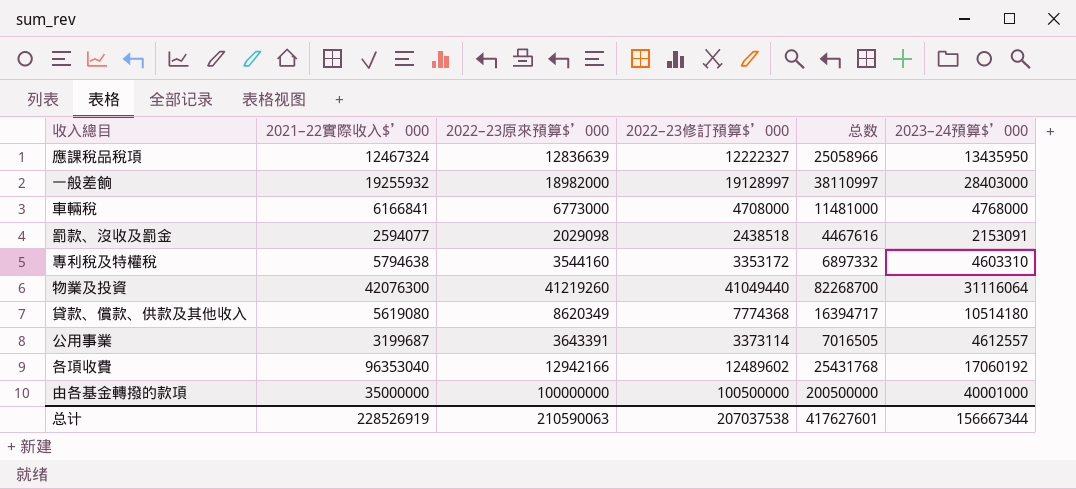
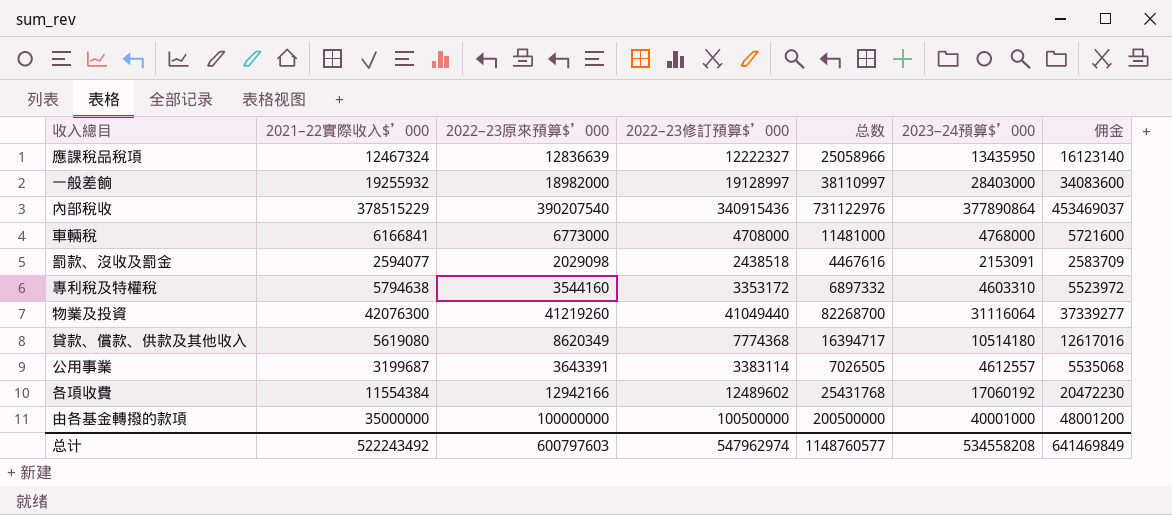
column 佣金 | formula: none -> [2023–24預算$’000] * 1.2
row 內部稅收: none -> 378515229 | 390207540 | 340915436 | 731122976 | 377890864 | 453469037
公用事業 | 2022–23修訂預算$’000: 3373114 -> 3383114
公用事業 | 总数: 7016505 -> 7026505
各項收費 | 2021–22實際收入$’000: 96353040 -> 11554384
总计 | 2021–22實際收入$’000: 228526919 -> 522243492
总计 | 2022–23原來預算$’000: 210590063 -> 600797603
总计 | 2022–23修訂預算$’000: 207037538 -> 547962974
总计 | 总数: 417627601 -> 1148760577
总计 | 2023–24預算$’000: 156667344 -> 534558208

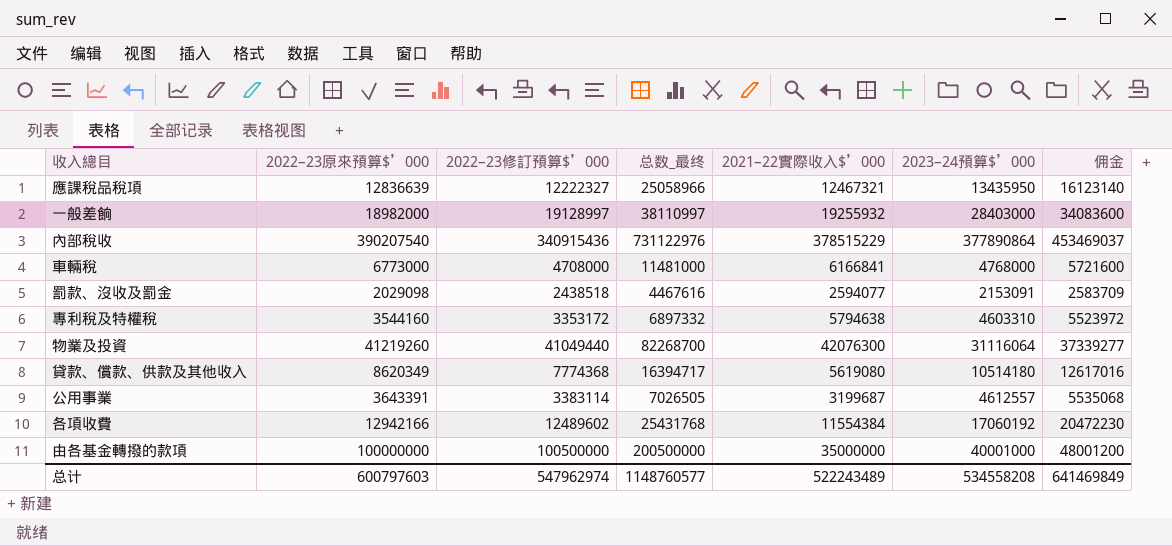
column name: 总数 -> 总数_最终
column 2021–22實際收入$’000 | position: 2 -> 5
應課稅品稅項 | 2021–22實際收入$’000: 12467324 -> 12467321
总计 | 2021–22實際收入$’000: 522243492 -> 522243489

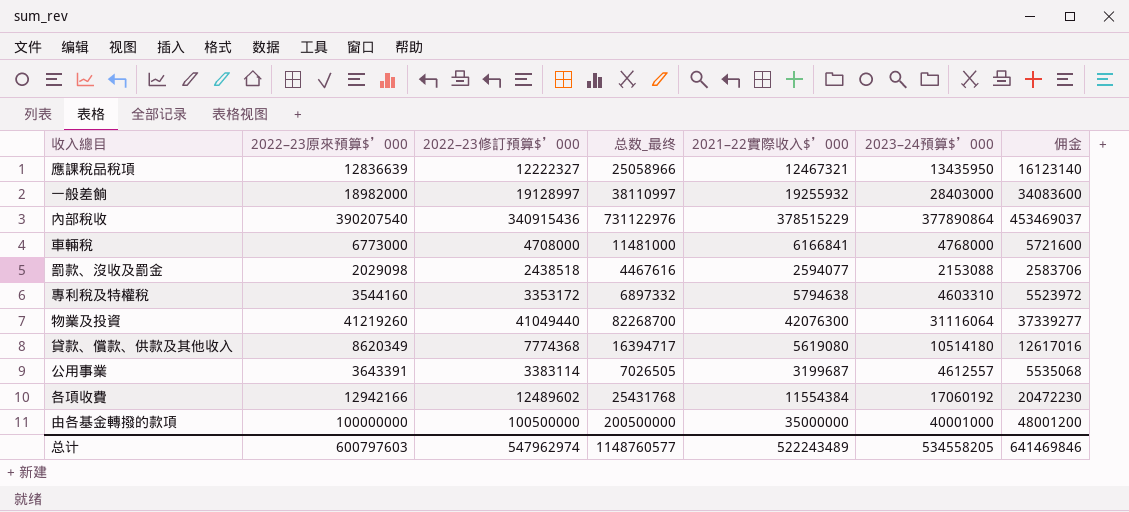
罰款、沒收及罰金 | 2023–24預算$’000: 2153091 -> 2153088
罰款、沒收及罰金 | 佣金: 2583709 -> 2583706
总计 | 2023–24預算$’000: 534558208 -> 534558205
总计 | 佣金: 641469849 -> 641469846

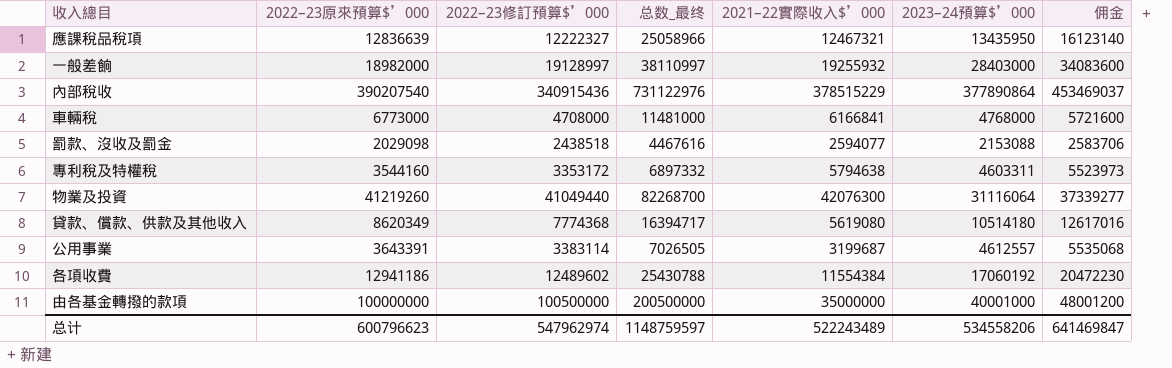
專利稅及特權稅 | 2023–24預算$’000: 4603310 -> 4603311
專利稅及特權稅 | 佣金: 5523972 -> 5523973
各項收費 | 2022–23原來預算$’000: 12942166 -> 12941186
各項收費 | 总数_最终: 25431768 -> 25430788
总计 | 2022–23原來預算$’000: 600797603 -> 600796623
总计 | 总数_最终: 1148760577 -> 1148759597
总计 | 2023–24預算$’000: 534558205 -> 534558206
总计 | 佣金: 641469846 -> 641469847

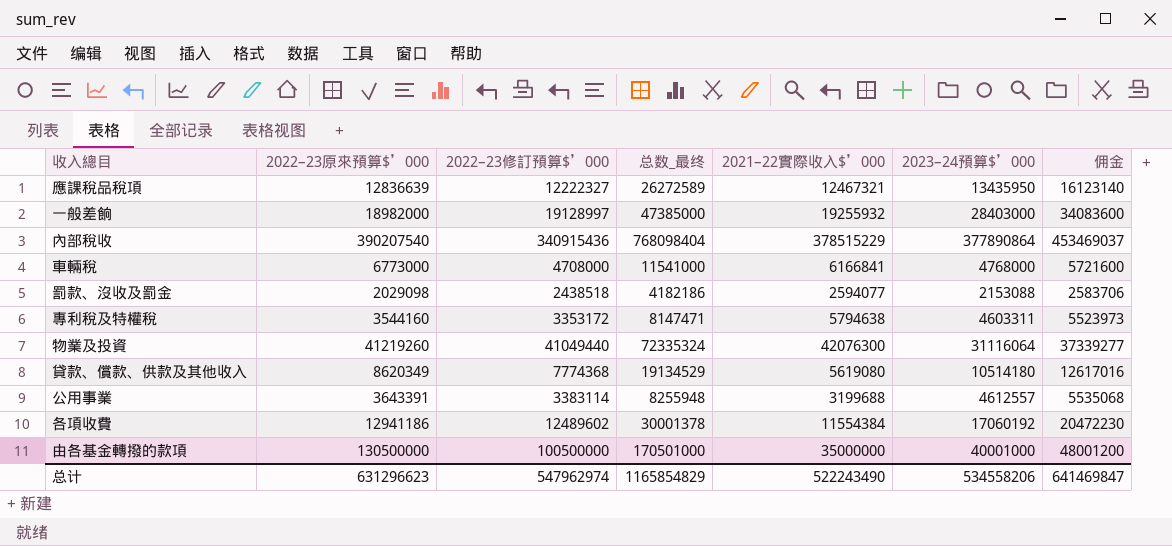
column 总数_最终 | formula: [2022–23原來預算$’000] + [2022–23修訂預算$’000] -> [2022–23原來預算$’000] + [2023–24預算$’000]
公用事業 | 2021–22實際收入$’000: 3199687 -> 3199688
由各基金轉撥的款項 | 2022–23原來預算$’000: 100000000 -> 130500000
总计 | 2022–23原來預算$’000: 600796623 -> 631296623
总计 | 总数_最终: 1148759597 -> 1165854829
总计 | 2021–22實際收入$’000: 522243489 -> 522243490

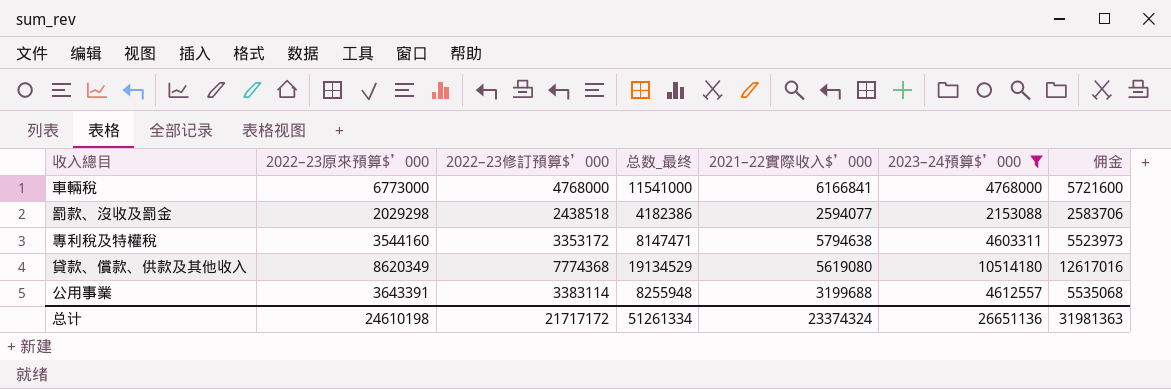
filter: none -> 2023–24預算$’000 <= 10514180
車輛稅 | 2022–23修訂預算$’000: 4708000 -> 4768000
罰款、沒收及罰金 | 2022–23原來預算$’000: 2029098 -> 2029298
罰款、沒收及罰金 | 总数_最终: 4182186 -> 4182386
总计 | 2022–23原來預算$’000: 631296623 -> 24610198
总计 | 2022–23修訂預算$’000: 547962974 -> 21717172
总计 | 总数_最终: 1165854829 -> 51261334
总计 | 2021–22實際收入$’000: 522243490 -> 23374324
总计 | 2023–24預算$’000: 534558206 -> 26651136
总计 | 佣金: 641469847 -> 31981363

